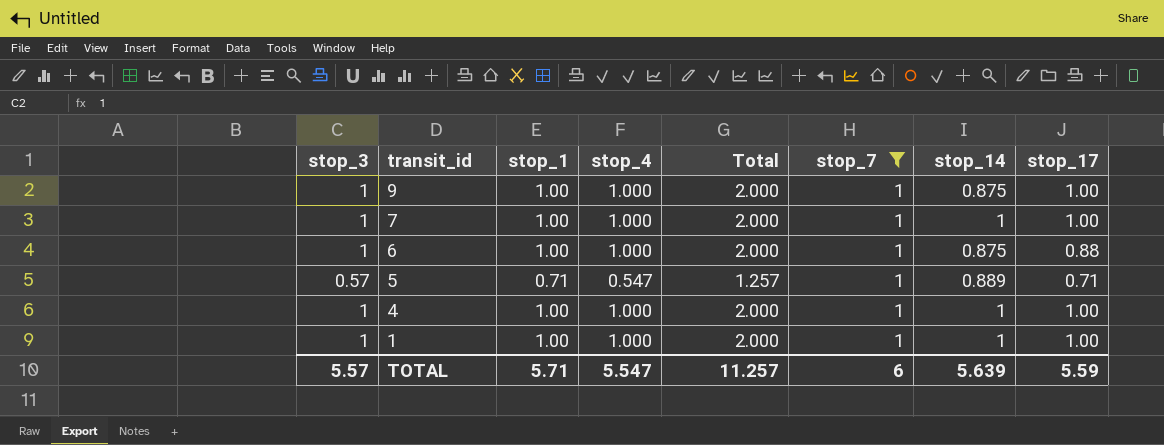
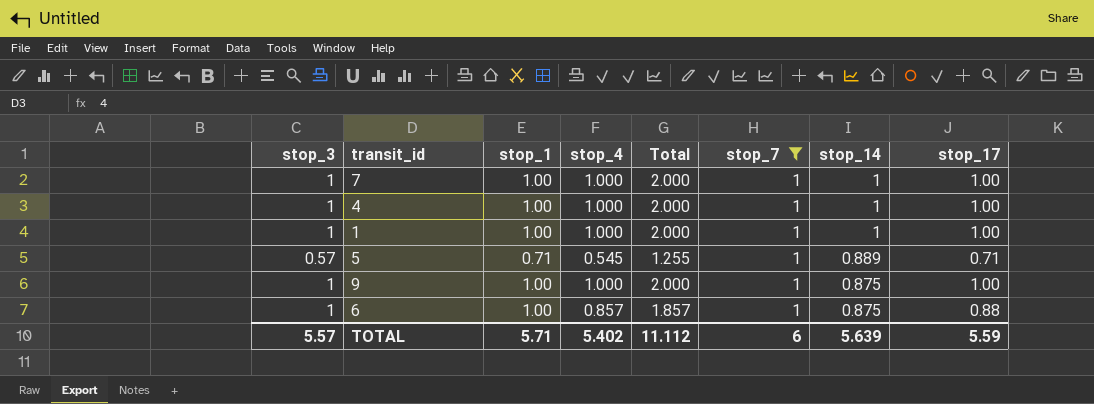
row order: transit_id descending -> stop_14 descending
5 | stop_4: 0.547 -> 0.545
5 | Total: 1.257 -> 1.255
6 | stop_4: 1.000 -> 0.857
6 | Total: 2.000 -> 1.857
TOTAL | stop_4: 5.547 -> 5.402
TOTAL | Total: 11.257 -> 11.112

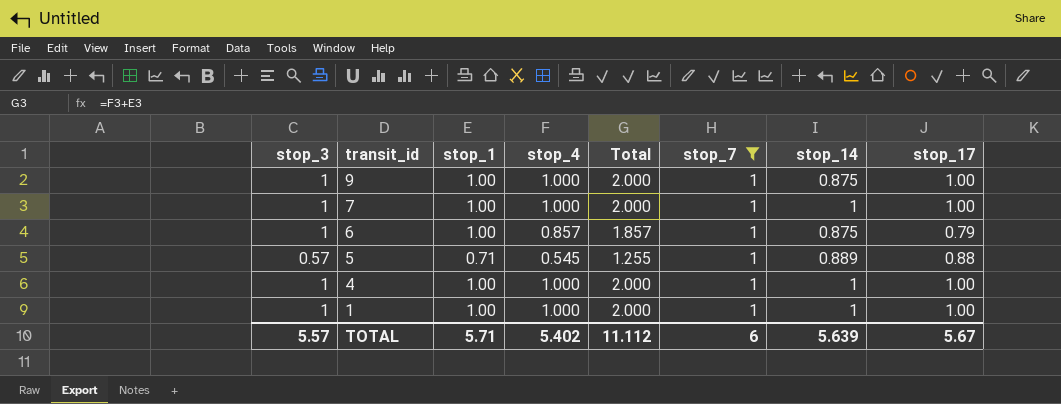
row order: stop_14 descending -> transit_id descending
6 | stop_17: 0.88 -> 0.79
5 | stop_17: 0.71 -> 0.88
TOTAL | stop_17: 5.59 -> 5.67

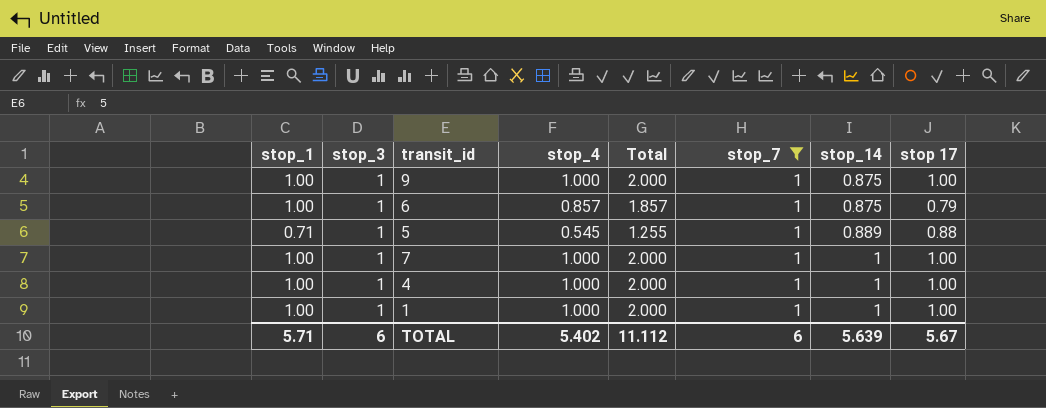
row order: transit_id descending -> stop_14 ascending
column stop_1 | position: 3 -> 1
column name: stop_17 -> stop 17
5 | stop_3: 0.57 -> 1
TOTAL | stop_3: 5.57 -> 6

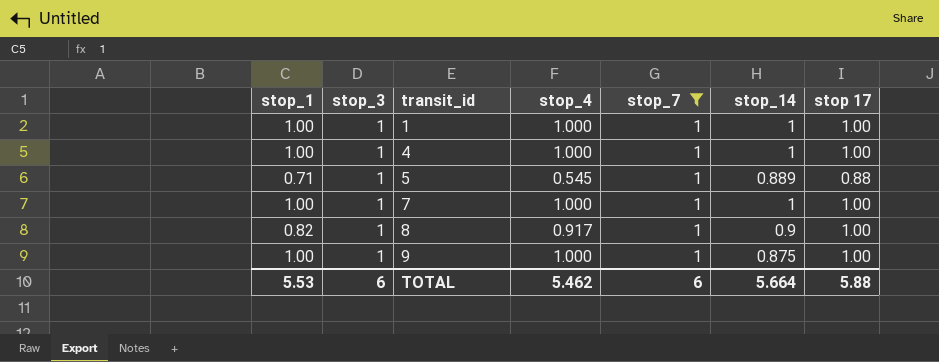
row order: stop_14 ascending -> transit_id ascending
column Total | formula: [stop_1] + [stop_4] -> none
row 6: 1.00 | 1 | 0.857 | 1.857 | 1 | 0.875 | 0.79 -> none
row 8: none -> 0.82 | 1 | 0.917 | 1 | 0.9 | 1.00
TOTAL | stop_1: 5.71 -> 5.53
TOTAL | stop_4: 5.402 -> 5.462
TOTAL | stop_14: 5.639 -> 5.664
TOTAL | stop 17: 5.67 -> 5.88

